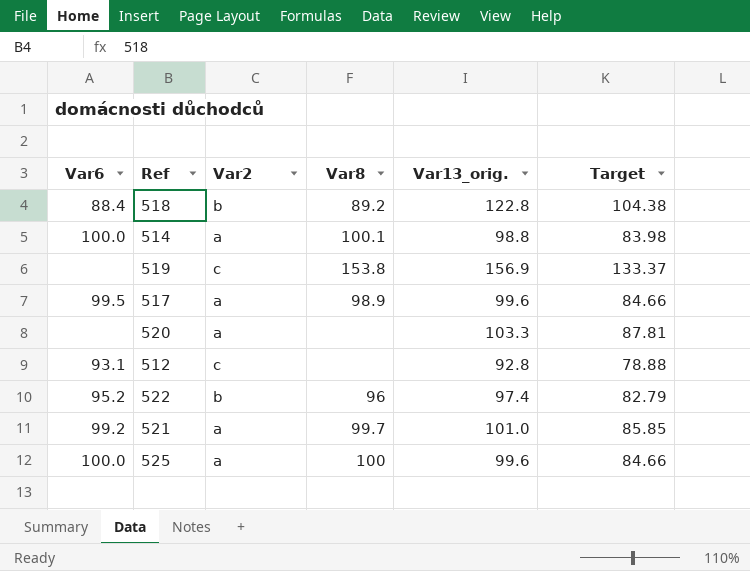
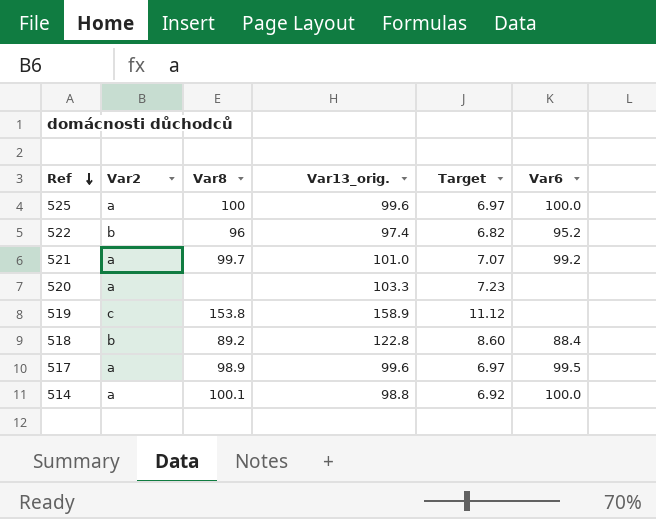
row order: none -> Ref descending
column Target | formula: [Var13_orig.] * 0.85 -> [Var13_orig.] * 0.07
column Var6 | position: 1 -> 6
row 512: 93.1 | c | none | 92.8 | 78.88 -> none
519 | Var13_orig.: 156.9 -> 158.9

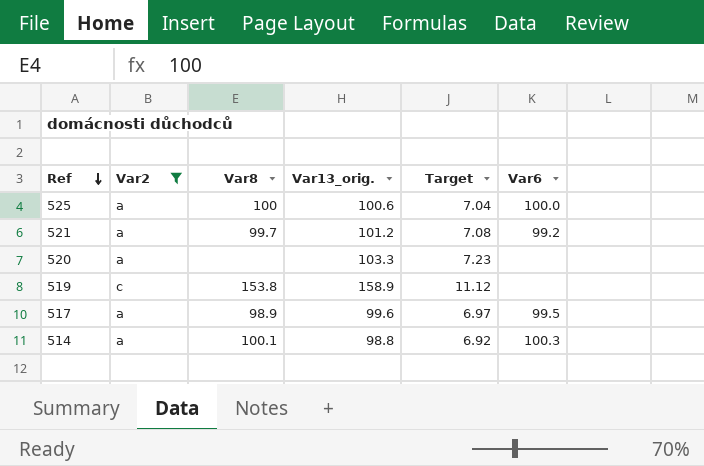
filter: none -> Var2 != b
525 | Var13_orig.: 99.6 -> 100.6
525 | Target: 6.97 -> 7.04
521 | Var13_orig.: 101.0 -> 101.2
521 | Target: 7.07 -> 7.08
514 | Var6: 100.0 -> 100.3

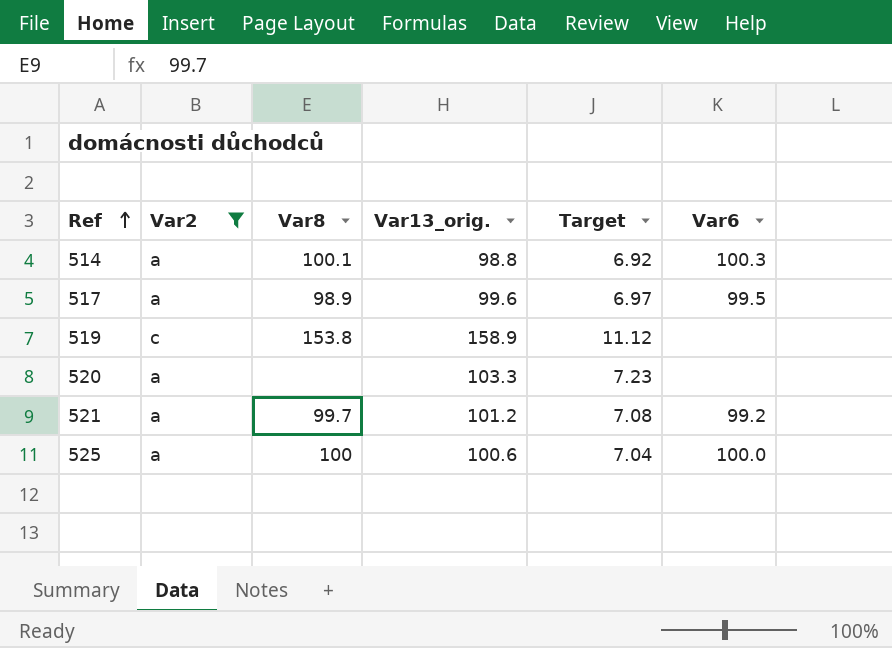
row order: Ref descending -> Ref ascending

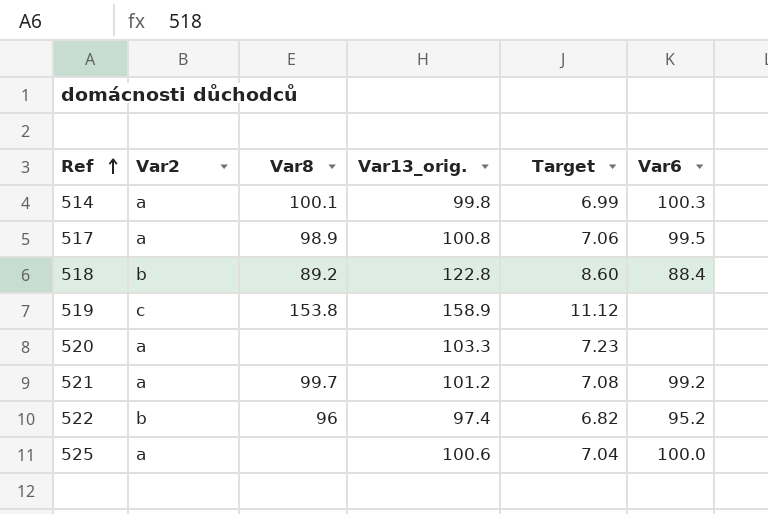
filter: Var2 != b -> none
514 | Var13_orig.: 98.8 -> 99.8
514 | Target: 6.92 -> 6.99
517 | Var13_orig.: 99.6 -> 100.8
517 | Target: 6.97 -> 7.06
525 | Var8: 100 -> none

